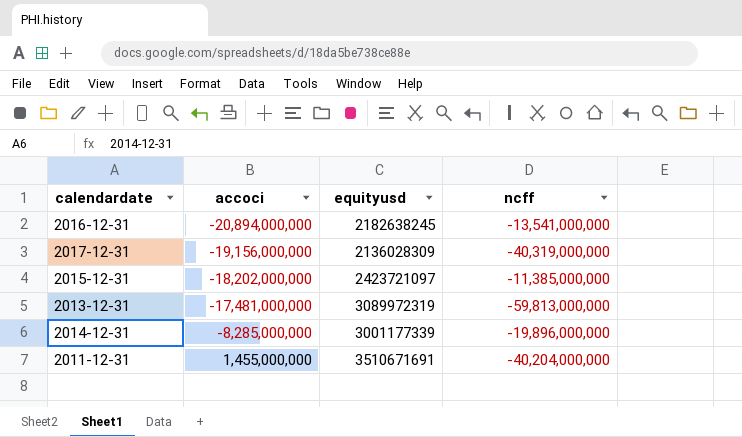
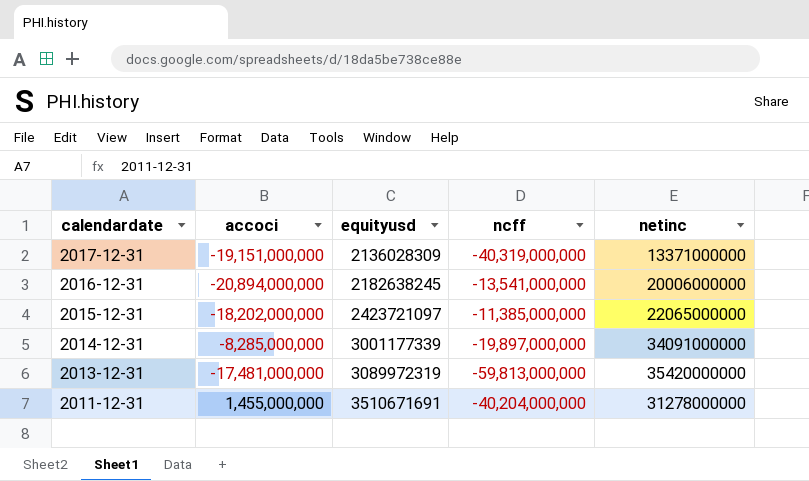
row order: accoci ascending -> calendardate descending
column netinc | position: none -> 5
2017-12-31 | accoci: -19,156,000,000 -> -19,151,000,000
2014-12-31 | ncff: -19,896,000,000 -> -19,897,000,000

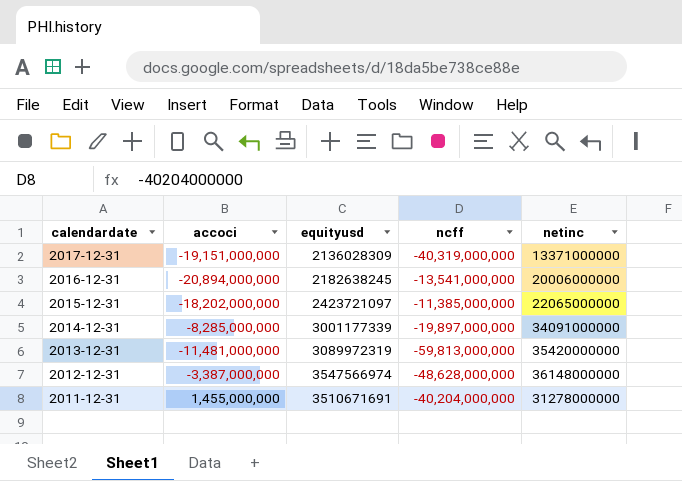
2013-12-31 | accoci: -17,481,000,000 -> -11,481,000,000
row 2012-12-31: none -> -3,387,000,000 | 3547566974 | -48,628,000,000 | 36148000000

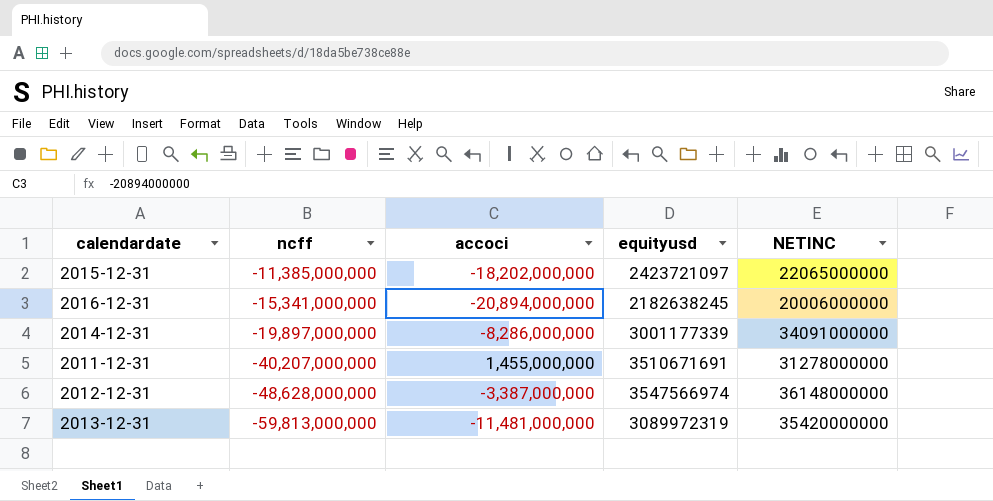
row order: calendardate descending -> ncff descending
column ncff | position: 4 -> 2
column name: netinc -> NETINC
row 2017-12-31: -19,151,000,000 | 2136028309 | -40,319,000,000 | 13371000000 -> none
2016-12-31 | ncff: -13,541,000,000 -> -15,341,000,000
2014-12-31 | accoci: -8,285,000,000 -> -8,286,000,000
2011-12-31 | ncff: -40,204,000,000 -> -40,207,000,000

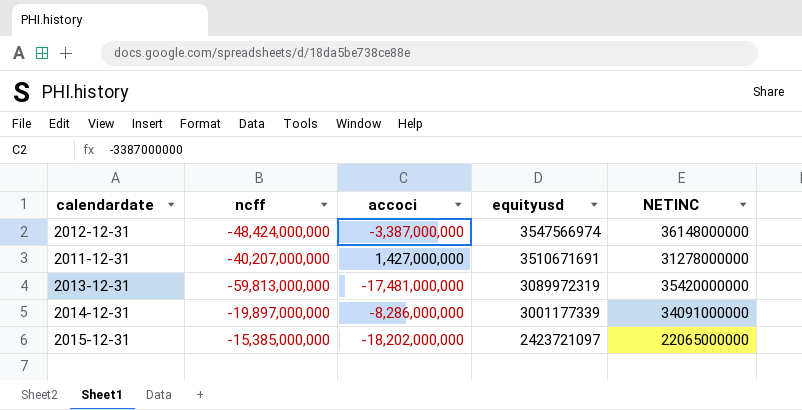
row order: ncff descending -> equityusd descending
row 2016-12-31: -15,341,000,000 | -20,894,000,000 | 2182638245 | 20006000000 -> none
2012-12-31 | ncff: -48,628,000,000 -> -48,424,000,000
2011-12-31 | accoci: 1,455,000,000 -> 1,427,000,000
2013-12-31 | accoci: -11,481,000,000 -> -17,481,000,000
2015-12-31 | ncff: -11,385,000,000 -> -15,385,000,000

